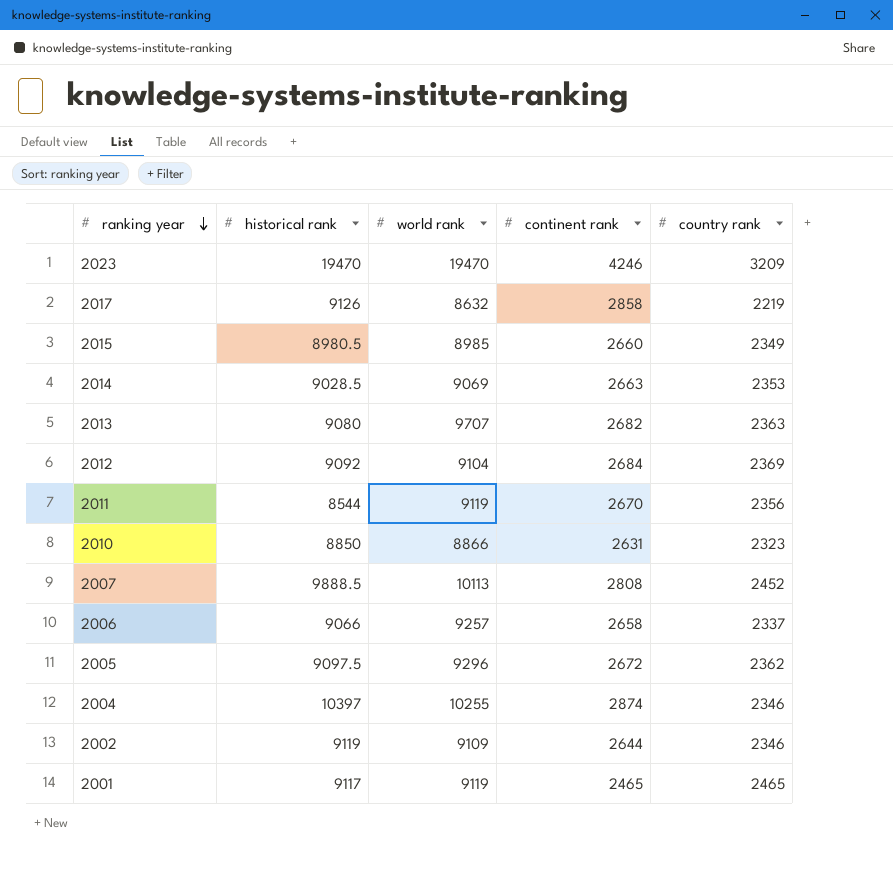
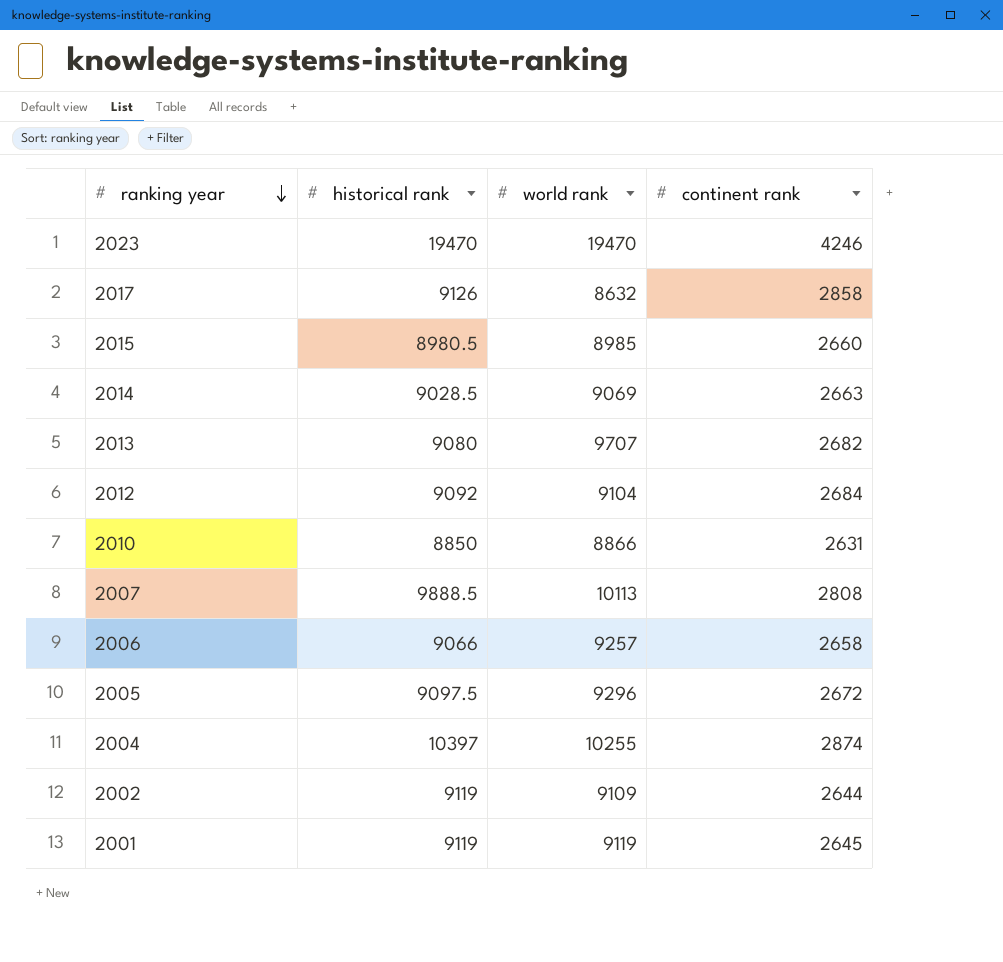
column country rank | position: 5 -> none
row 2011: 8544 | 9119 | 2670 | 2356 -> none
2001 | historical rank: 9117 -> 9119
2001 | continent rank: 2465 -> 2645

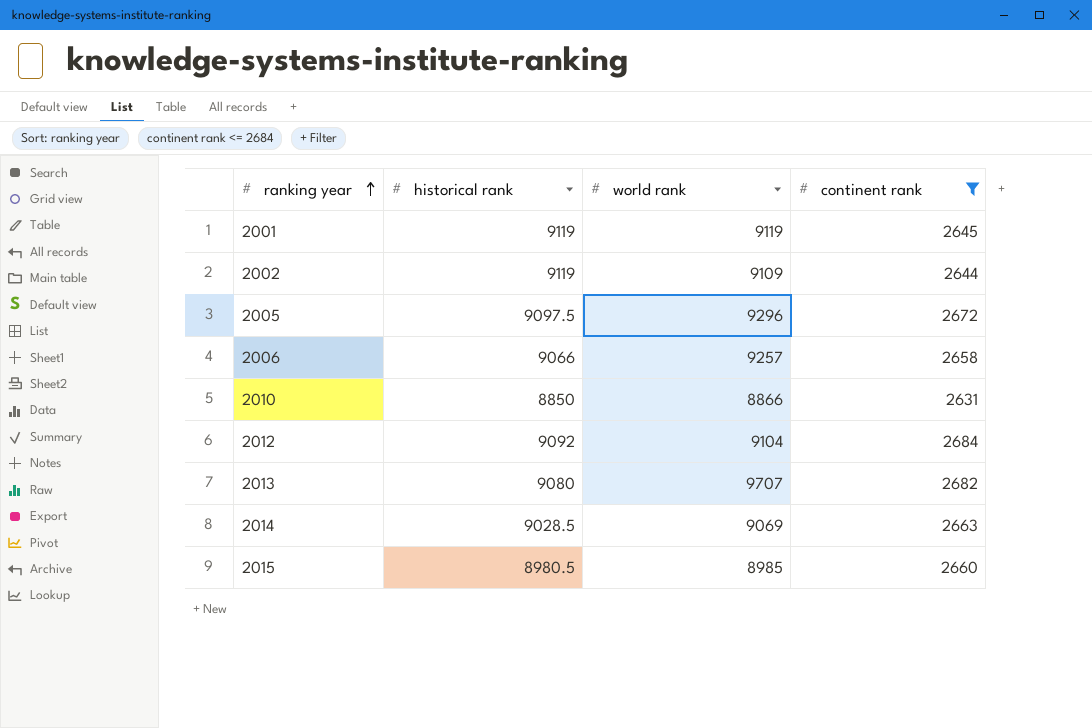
filter: none -> continent rank <= 2684
row order: ranking year descending -> ranking year ascending

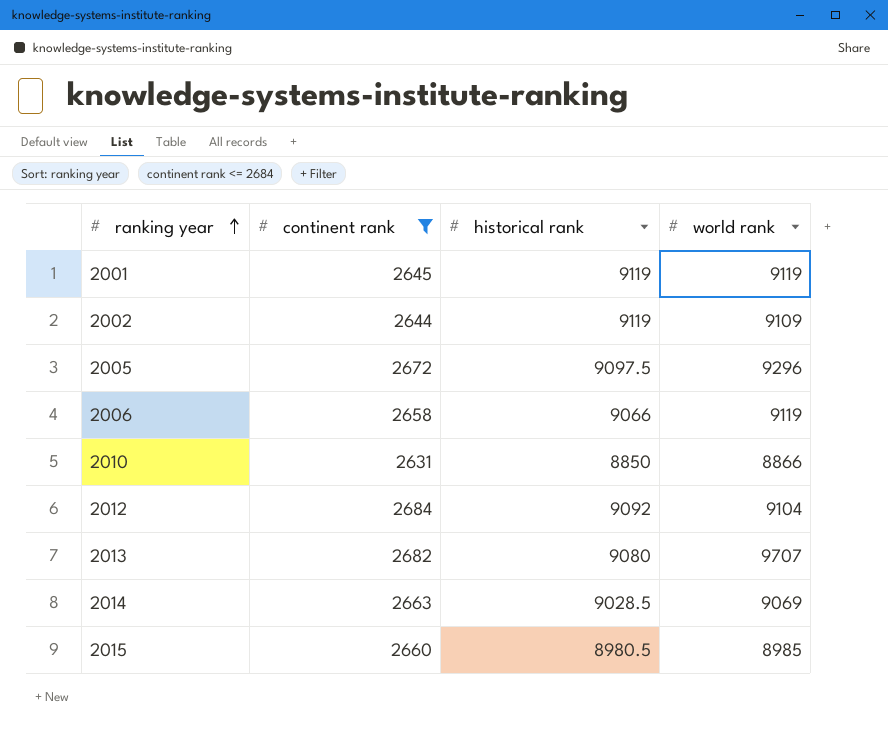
column continent rank | position: 4 -> 2
2006 | world rank: 9257 -> 9119

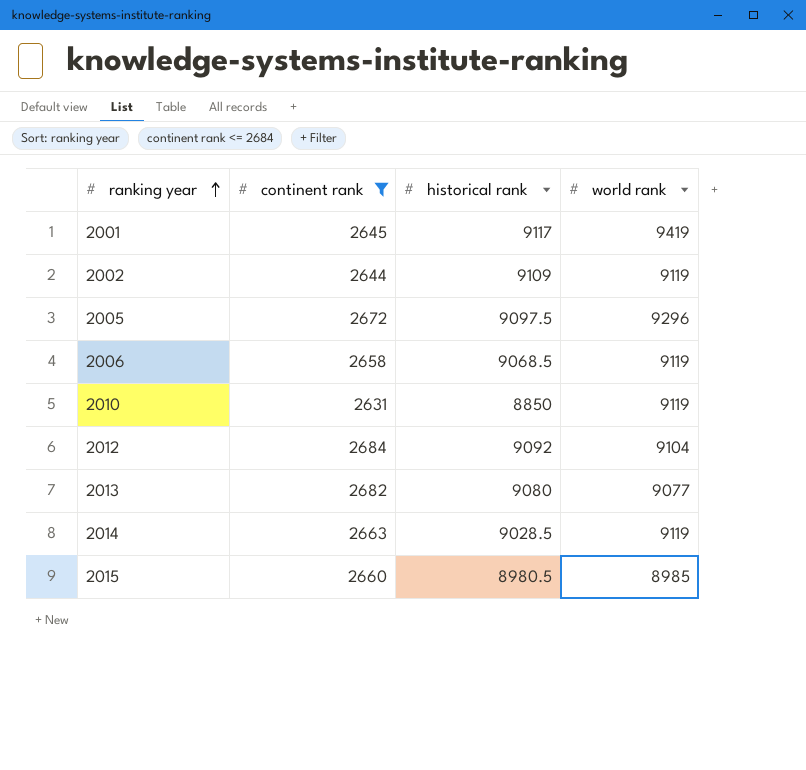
2001 | historical rank: 9119 -> 9117
2001 | world rank: 9119 -> 9419
2002 | historical rank: 9119 -> 9109
2002 | world rank: 9109 -> 9119
2006 | historical rank: 9066 -> 9068.5
2010 | world rank: 8866 -> 9119
2013 | world rank: 9707 -> 9077
2014 | world rank: 9069 -> 9119

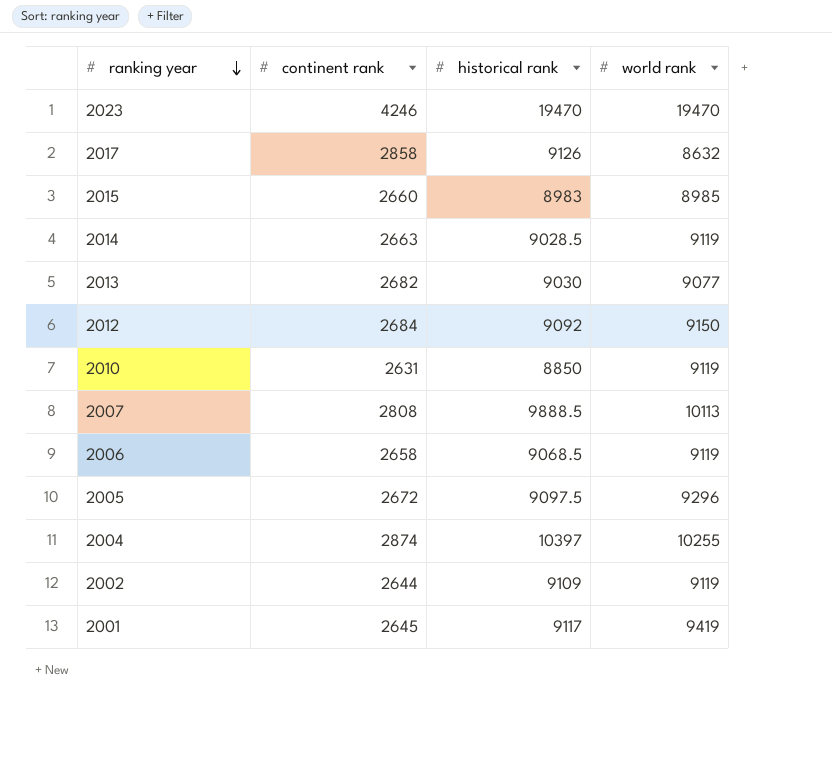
filter: continent rank <= 2684 -> none
row order: ranking year ascending -> ranking year descending
2015 | historical rank: 8980.5 -> 8983
2013 | historical rank: 9080 -> 9030
2012 | world rank: 9104 -> 9150

